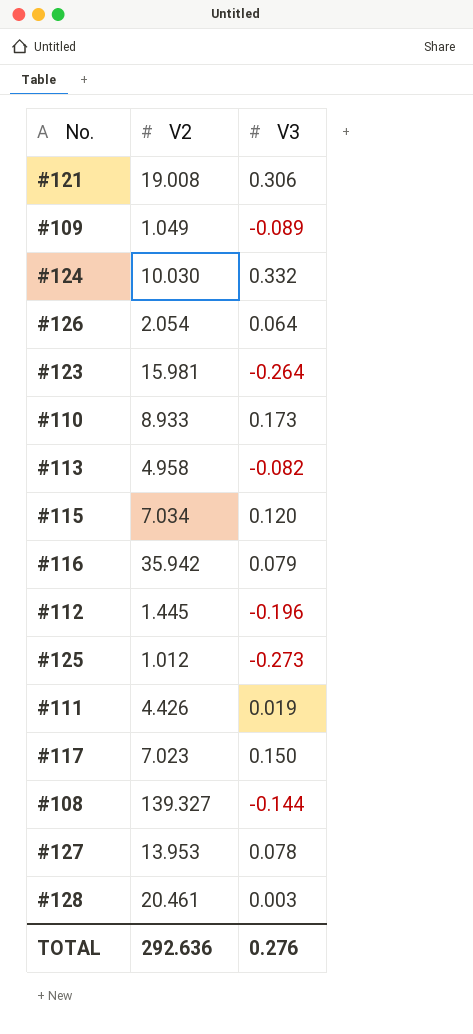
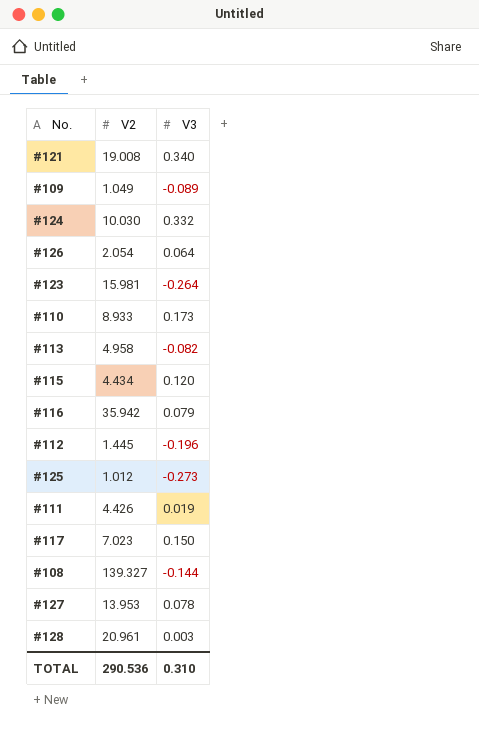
#121 | V3: 0.306 -> 0.340
#115 | V2: 7.034 -> 4.434
#128 | V2: 20.461 -> 20.961
TOTAL | V2: 292.636 -> 290.536
TOTAL | V3: 0.276 -> 0.310

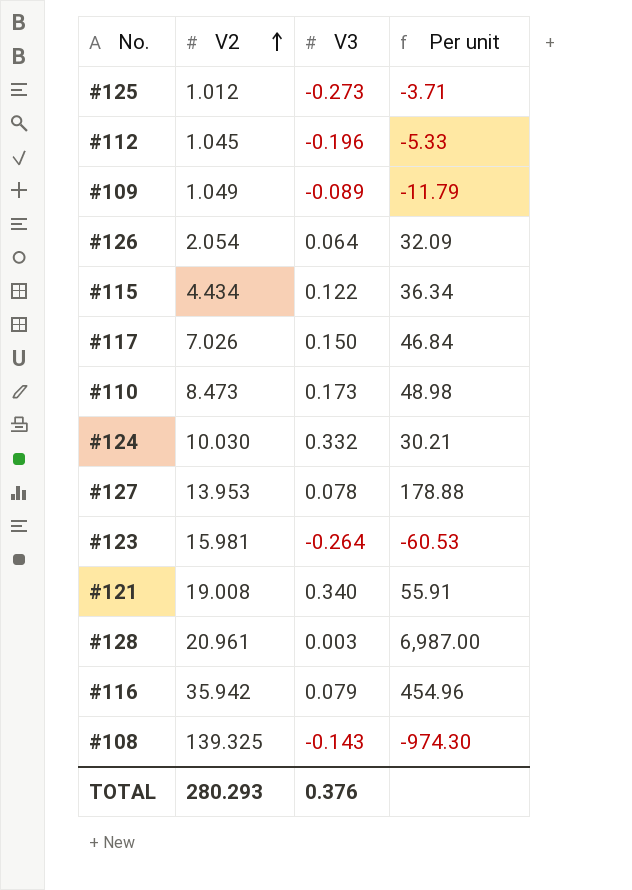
row order: none -> V2 ascending
column Per unit | formula: none -> [V2] / [V3]
row #113: 4.958 | -0.082 -> none
row #111: 4.426 | 0.019 -> none
#112 | V2: 1.445 -> 1.045
#115 | V3: 0.120 -> 0.122
#117 | V2: 7.023 -> 7.026
#110 | V2: 8.933 -> 8.473
#108 | V2: 139.327 -> 139.325
#108 | V3: -0.144 -> -0.143
TOTAL | V2: 290.536 -> 280.293
TOTAL | V3: 0.310 -> 0.376

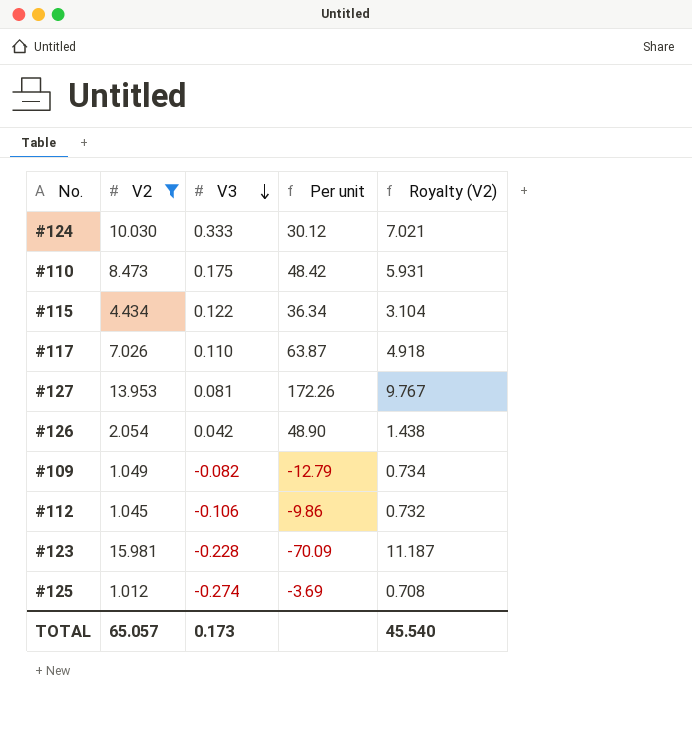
filter: none -> V2 <= 15.981
row order: V2 ascending -> V3 descending
column Royalty (V2) | formula: none -> [V2] * 0.7
#124 | V3: 0.332 -> 0.333
#124 | Per unit: 30.21 -> 30.12
#110 | V3: 0.173 -> 0.175
#110 | Per unit: 48.98 -> 48.42
#117 | V3: 0.150 -> 0.110
#117 | Per unit: 46.84 -> 63.87
#127 | V3: 0.078 -> 0.081
#127 | Per unit: 178.88 -> 172.26
#126 | V3: 0.064 -> 0.042
#126 | Per unit: 32.09 -> 48.90
#109 | V3: -0.089 -> -0.082
#109 | Per unit: -11.79 -> -12.79
#112 | V3: -0.196 -> -0.106
#112 | Per unit: -5.33 -> -9.86
#123 | V3: -0.264 -> -0.228
#123 | Per unit: -60.53 -> -70.09
#125 | V3: -0.273 -> -0.274
#125 | Per unit: -3.71 -> -3.69
TOTAL | V2: 280.293 -> 65.057
TOTAL | V3: 0.376 -> 0.173

